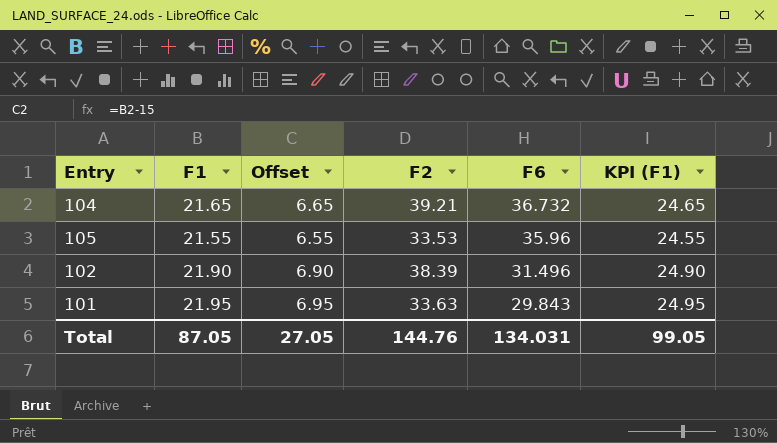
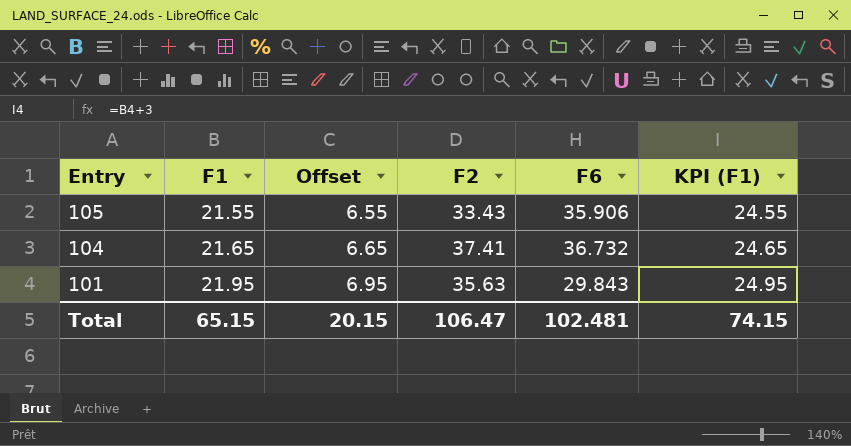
row order: F6 descending -> Entry descending
row 102: 21.90 | 6.90 | 38.39 | 31.496 | 24.90 -> none
105 | F2: 33.53 -> 33.43
105 | F6: 35.96 -> 35.906
104 | F2: 39.21 -> 37.41
101 | F2: 33.63 -> 35.63
Total | F1: 87.05 -> 65.15
Total | Offset: 27.05 -> 20.15
Total | F2: 144.76 -> 106.47
Total | F6: 134.031 -> 102.481
Total | KPI (F1): 99.05 -> 74.15

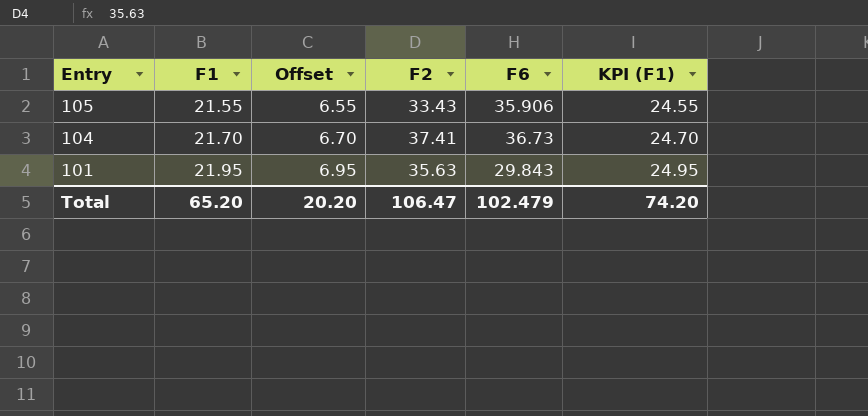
104 | F1: 21.65 -> 21.70
104 | Offset: 6.65 -> 6.70
104 | F6: 36.732 -> 36.73
104 | KPI (F1): 24.65 -> 24.70
Total | F1: 65.15 -> 65.20
Total | Offset: 20.15 -> 20.20
Total | F6: 102.481 -> 102.479
Total | KPI (F1): 74.15 -> 74.20

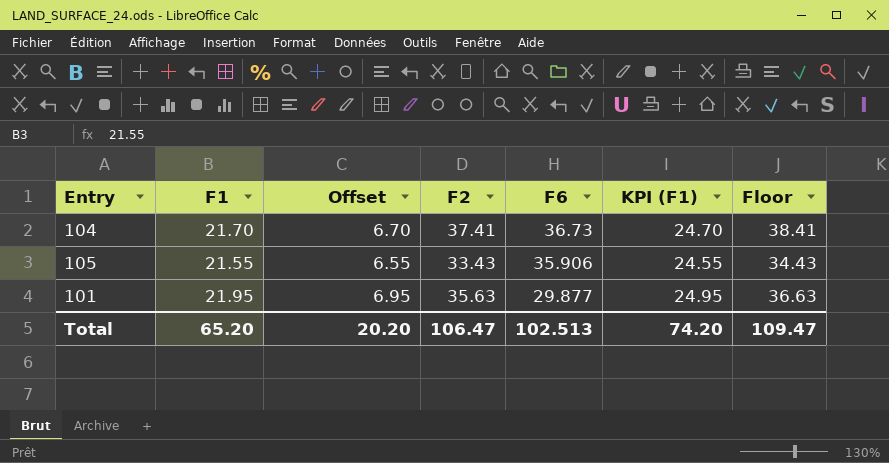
row order: Entry descending -> F6 descending
column Floor | formula: none -> [F2] + 1
101 | F6: 29.843 -> 29.877
Total | F6: 102.479 -> 102.513

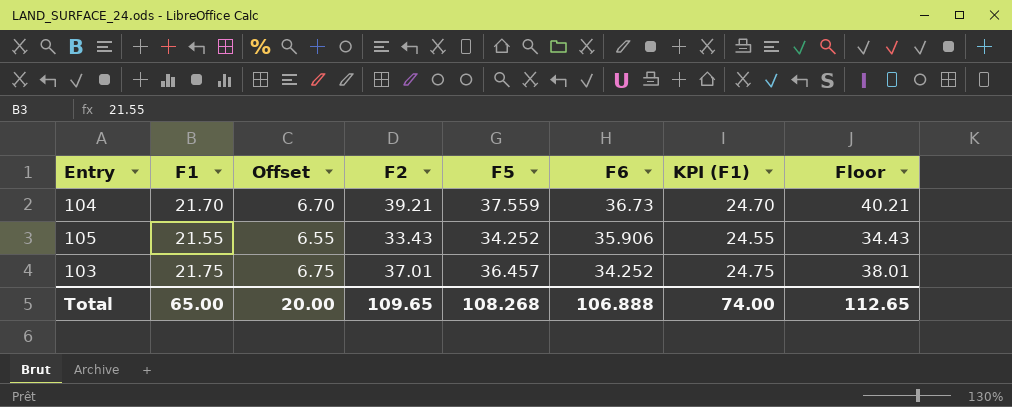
column F5 | position: none -> 5
row 101: 21.95 | 6.95 | 35.63 | 29.877 | 24.95 | 36.63 -> none
104 | F2: 37.41 -> 39.21
104 | Floor: 38.41 -> 40.21
row 103: none -> 21.75 | 6.75 | 37.01 | 36.457 | 34.252 | 24.75 | 38.01
Total | F1: 65.20 -> 65.00
Total | Offset: 20.20 -> 20.00
Total | F2: 106.47 -> 109.65
Total | F6: 102.513 -> 106.888
Total | KPI (F1): 74.20 -> 74.00
Total | Floor: 109.47 -> 112.65

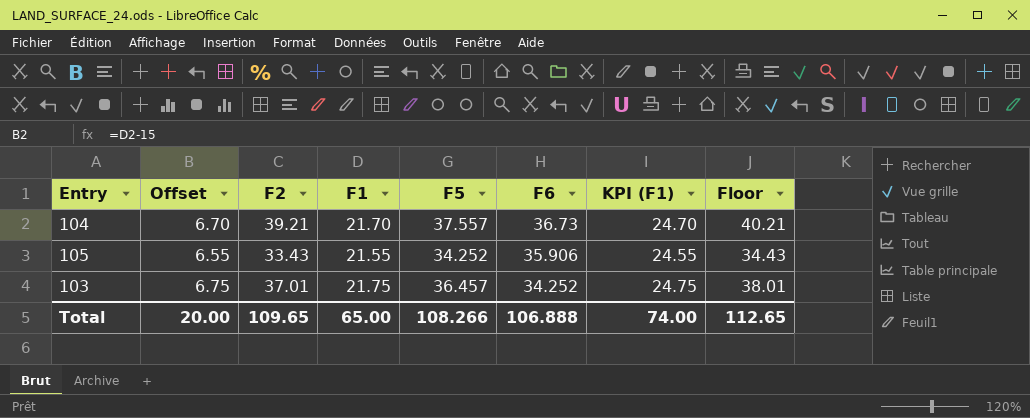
column F1 | position: 2 -> 4
104 | F5: 37.559 -> 37.557
Total | F5: 108.268 -> 108.266

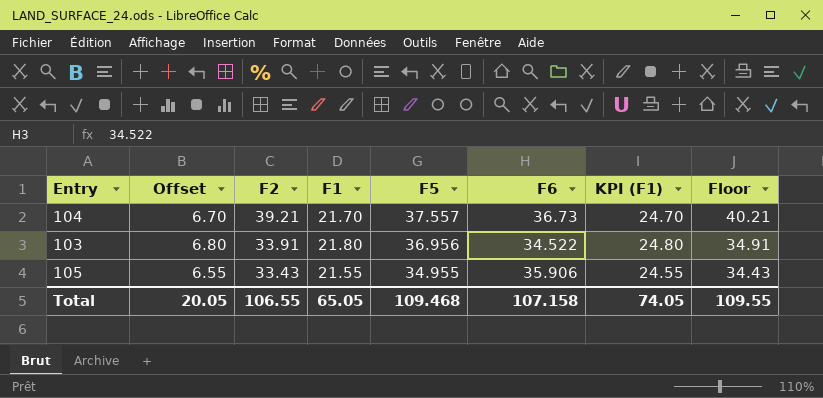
row order: F6 descending -> F2 descending
103 | Offset: 6.75 -> 6.80
103 | F2: 37.01 -> 33.91
103 | F1: 21.75 -> 21.80
103 | F5: 36.457 -> 36.956
103 | F6: 34.252 -> 34.522
103 | KPI (F1): 24.75 -> 24.80
103 | Floor: 38.01 -> 34.91
105 | F5: 34.252 -> 34.955
Total | Offset: 20.00 -> 20.05
Total | F2: 109.65 -> 106.55
Total | F1: 65.00 -> 65.05
Total | F5: 108.266 -> 109.468
Total | F6: 106.888 -> 107.158
Total | KPI (F1): 74.00 -> 74.05
Total | Floor: 112.65 -> 109.55

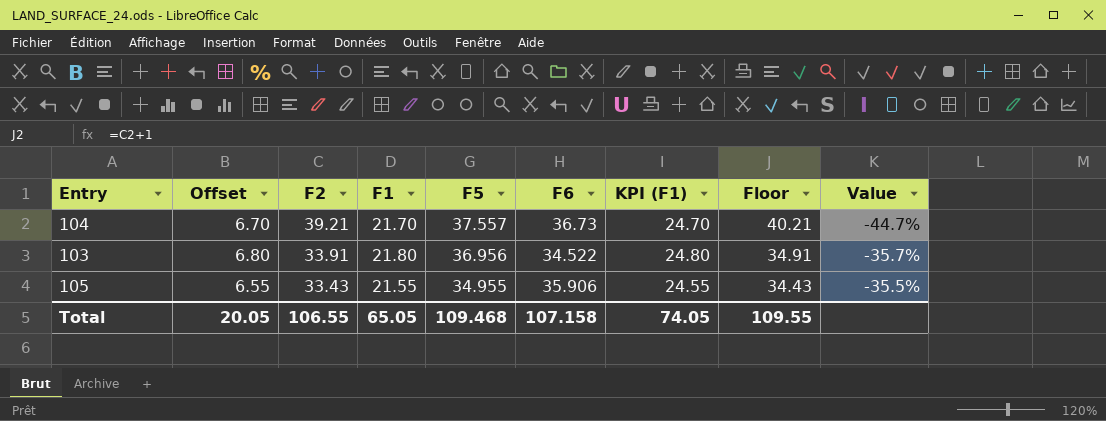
column Value | formula: none -> ([F1] - [F2]) / [F2]

